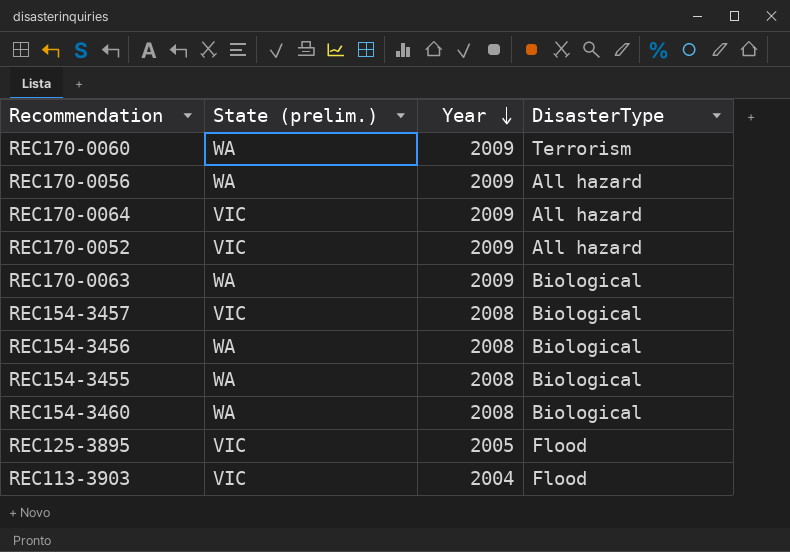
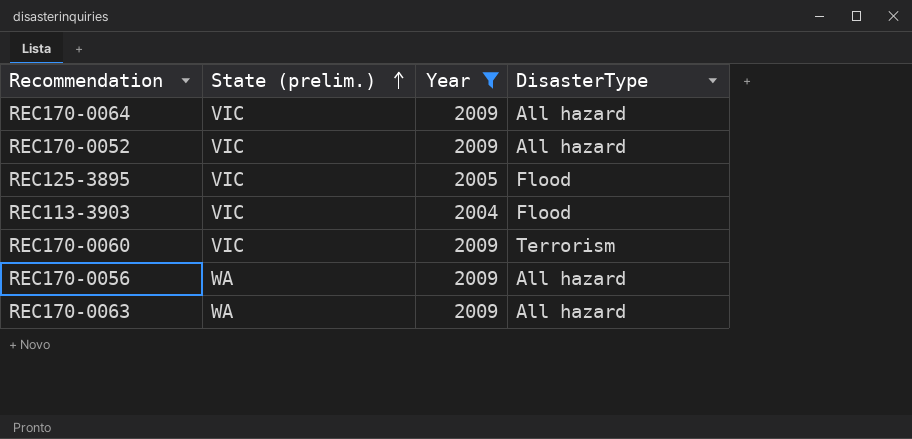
filter: none -> Year != 2008
row order: Year descending -> State (prelim.) ascending
REC170-0060 | State (prelim.): WA -> VIC
REC170-0063 | DisasterType: Biological -> All hazard

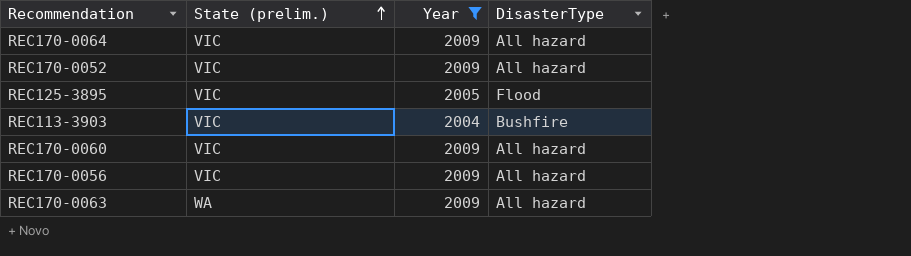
REC113-3903 | DisasterType: Flood -> Bushfire
REC170-0060 | DisasterType: Terrorism -> All hazard
REC170-0056 | State (prelim.): WA -> VIC

